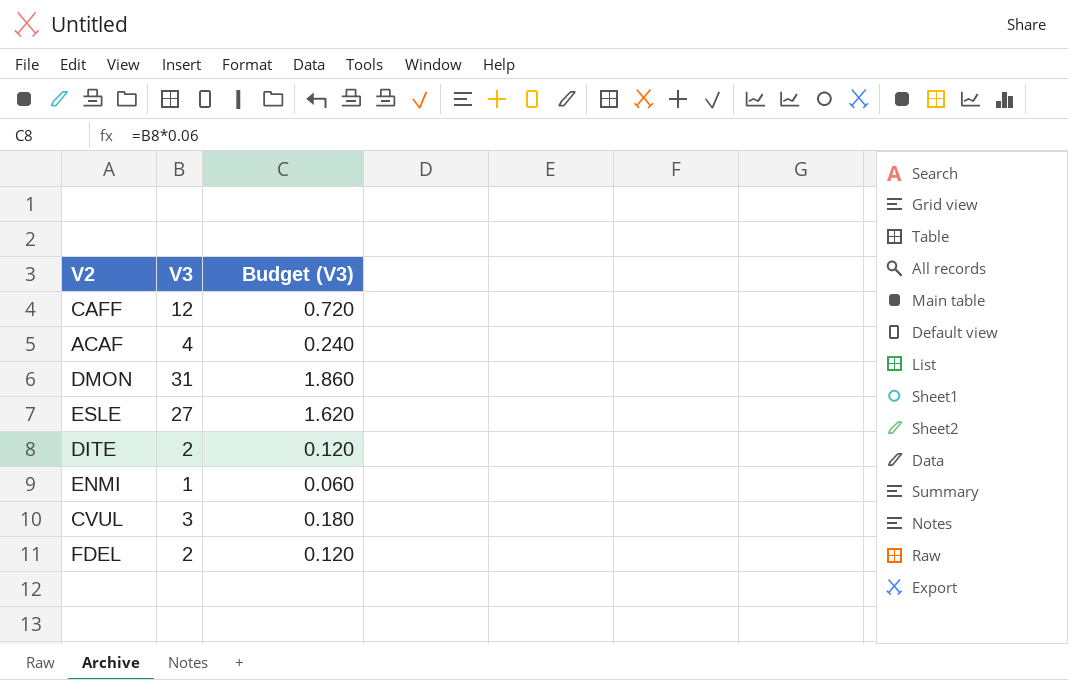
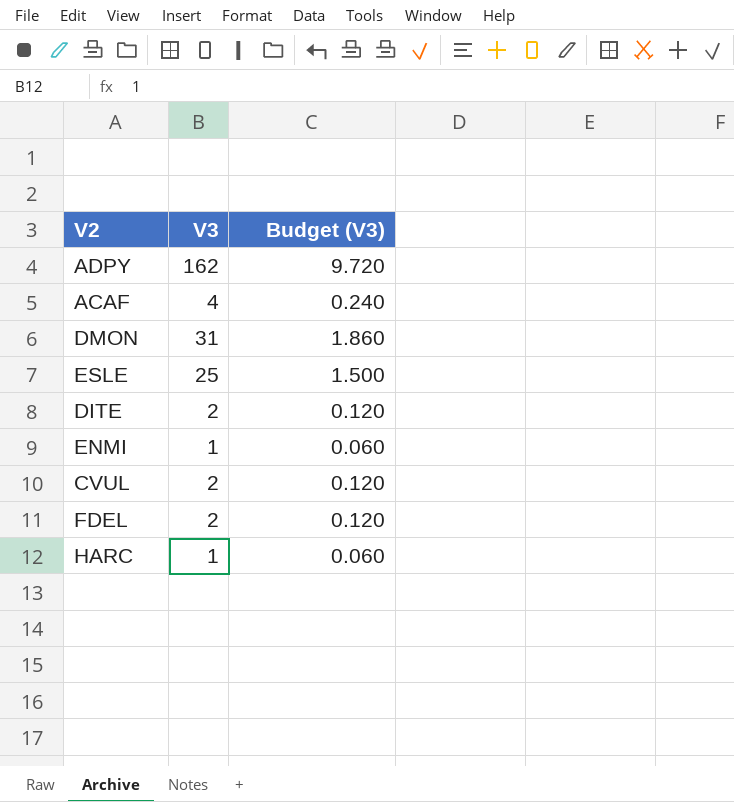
row CAFF: 12 | 0.720 -> none
row ADPY: none -> 162 | 9.720
ESLE | V3: 27 -> 25
ESLE | Budget (V3): 1.620 -> 1.500
CVUL | V3: 3 -> 2
CVUL | Budget (V3): 0.180 -> 0.120
row HARC: none -> 1 | 0.060

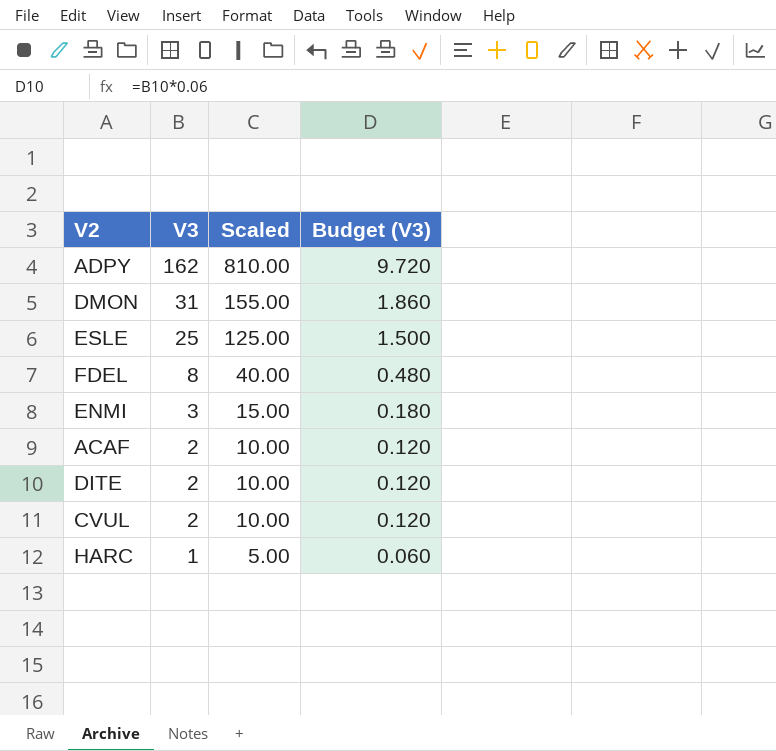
row order: none -> V3 descending
column Scaled | formula: none -> [V3] * 5
FDEL | V3: 2 -> 8
FDEL | Budget (V3): 0.120 -> 0.480
ENMI | V3: 1 -> 3
ENMI | Budget (V3): 0.060 -> 0.180
ACAF | V3: 4 -> 2
ACAF | Budget (V3): 0.240 -> 0.120

